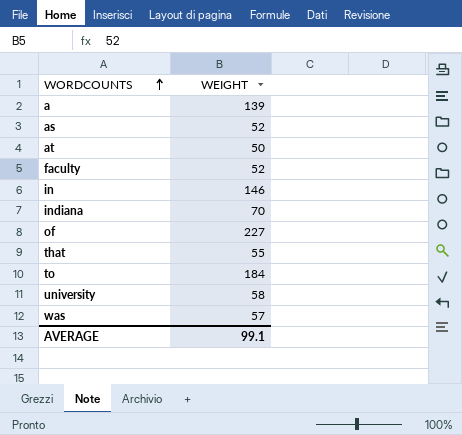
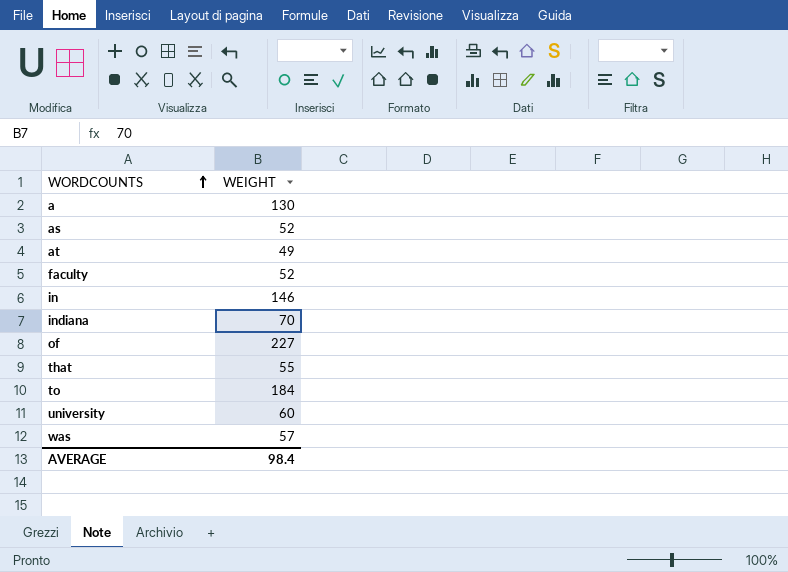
a | WEIGHT: 139 -> 130
at | WEIGHT: 50 -> 49
university | WEIGHT: 58 -> 60
AVERAGE | WEIGHT: 99.1 -> 98.4

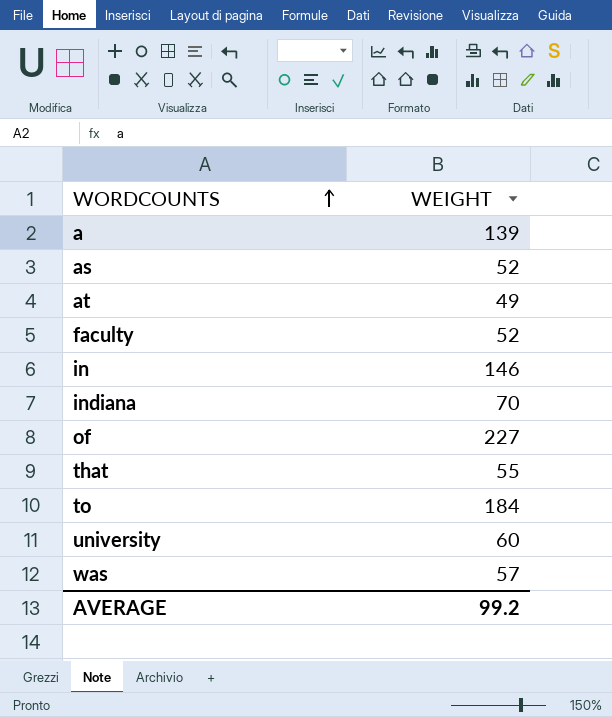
a | WEIGHT: 130 -> 139
AVERAGE | WEIGHT: 98.4 -> 99.2

